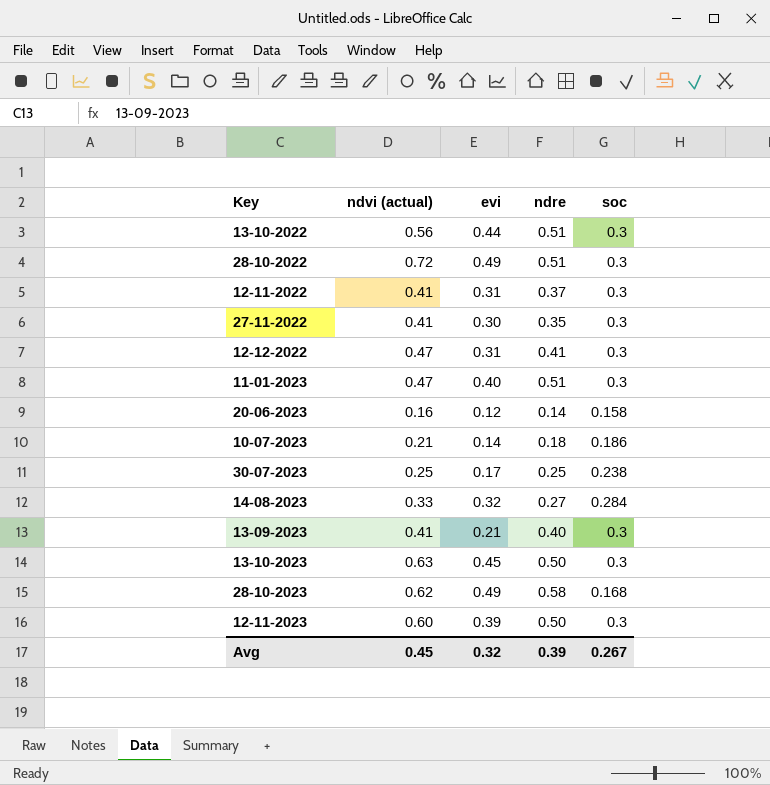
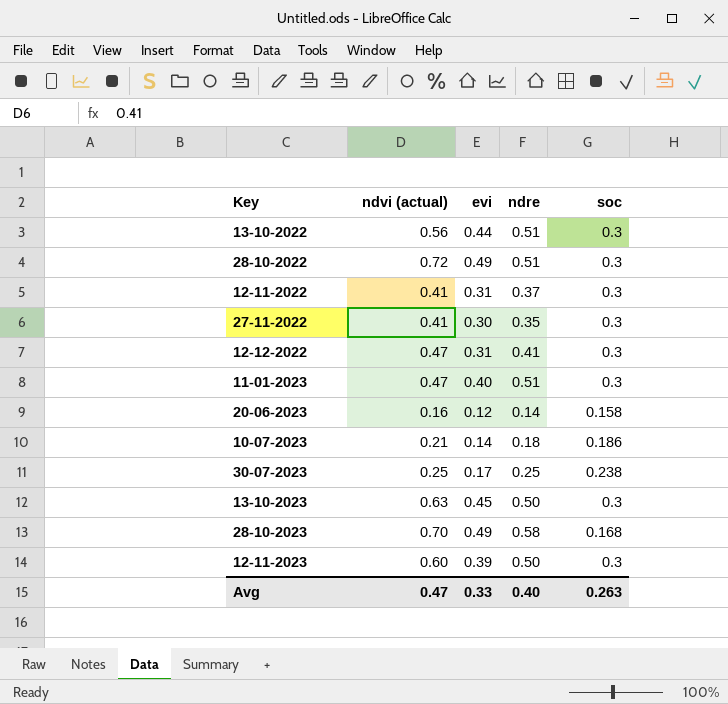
row 14-08-2023: 0.33 | 0.32 | 0.27 | 0.284 -> none
row 13-09-2023: 0.41 | 0.21 | 0.40 | 0.3 -> none
28-10-2023 | ndvi (actual): 0.62 -> 0.70
Avg | ndvi (actual): 0.45 -> 0.47
Avg | evi: 0.32 -> 0.33
Avg | ndre: 0.39 -> 0.40
Avg | soc: 0.267 -> 0.263

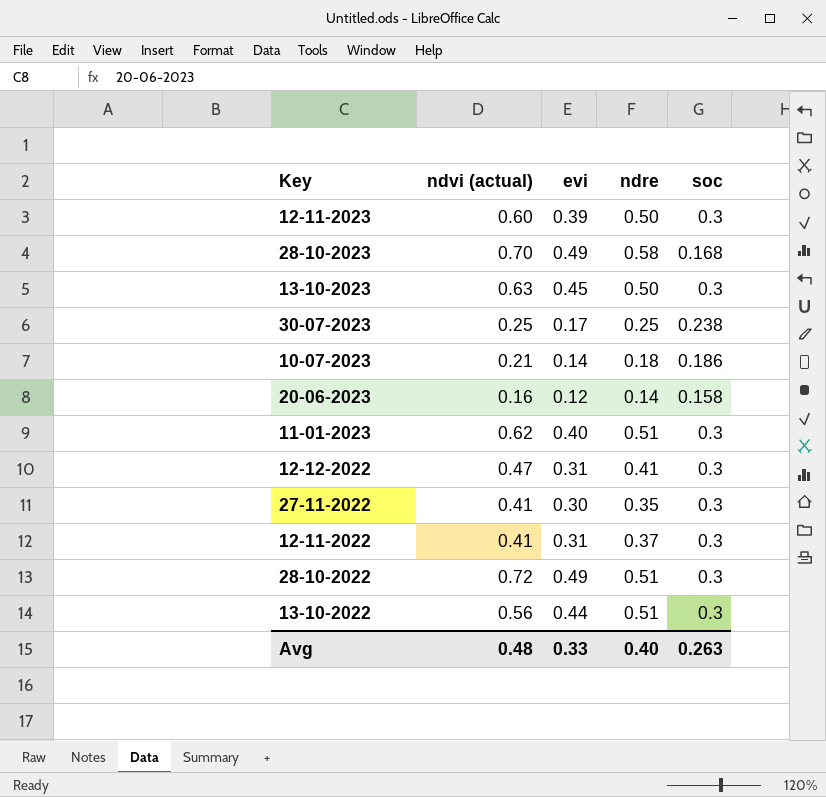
row order: Key ascending -> Key descending
11-01-2023 | ndvi (actual): 0.47 -> 0.62
Avg | ndvi (actual): 0.47 -> 0.48

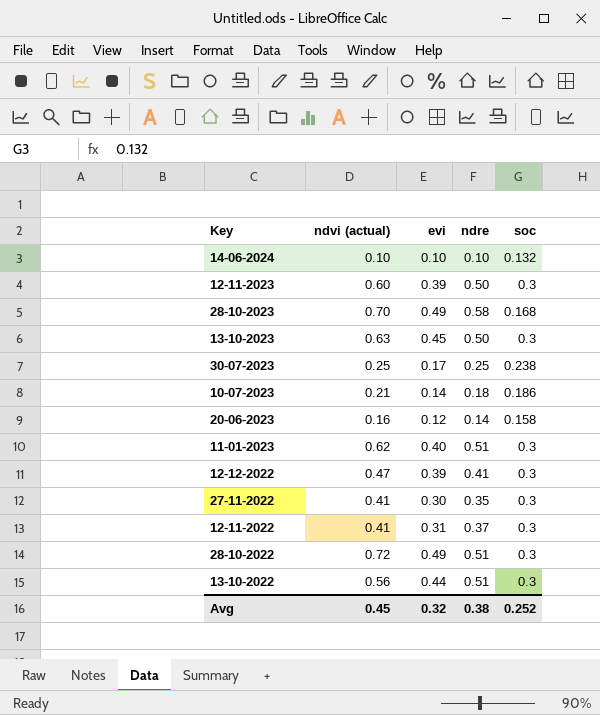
row 14-06-2024: none -> 0.10 | 0.10 | 0.10 | 0.132
12-12-2022 | evi: 0.31 -> 0.39
Avg | ndvi (actual): 0.48 -> 0.45
Avg | evi: 0.33 -> 0.32
Avg | ndre: 0.40 -> 0.38
Avg | soc: 0.263 -> 0.252

